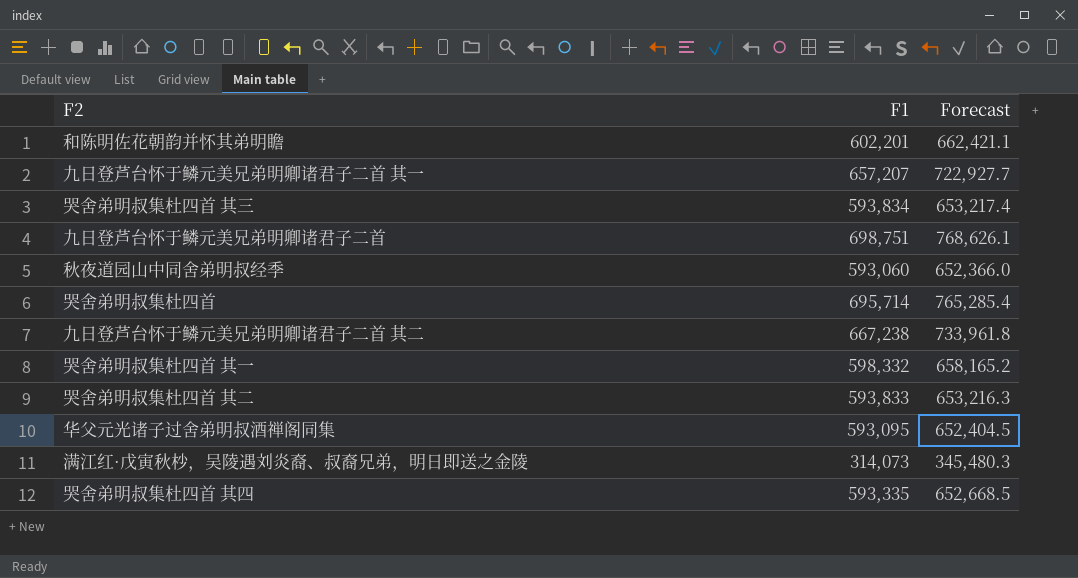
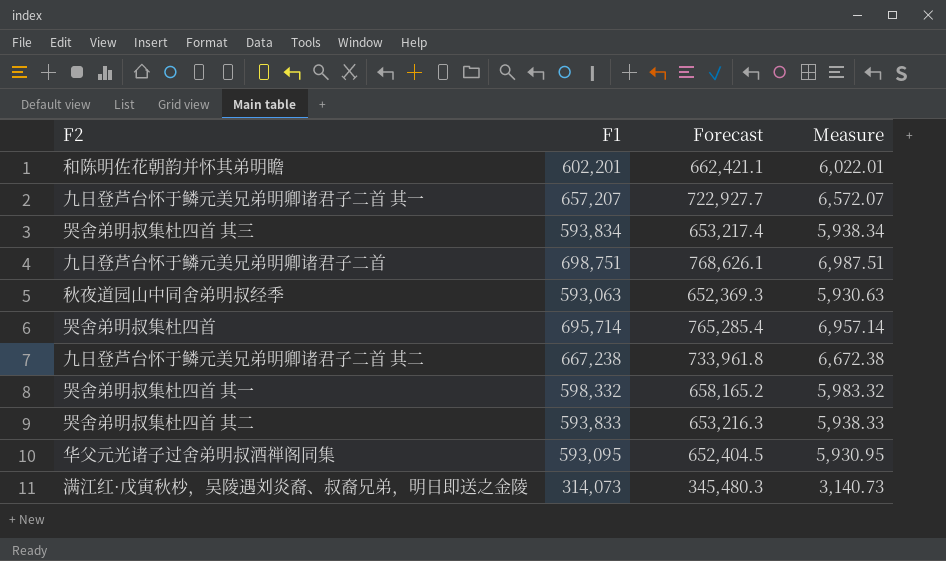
column Measure | formula: none -> [F1] * 0.01
row 哭舍弟明叔集杜四首 其四: 593,335 | 652,668.5 -> none
秋夜道园山中同舍弟明叔经季 | F1: 593,060 -> 593,063
秋夜道园山中同舍弟明叔经季 | Forecast: 652,366.0 -> 652,369.3

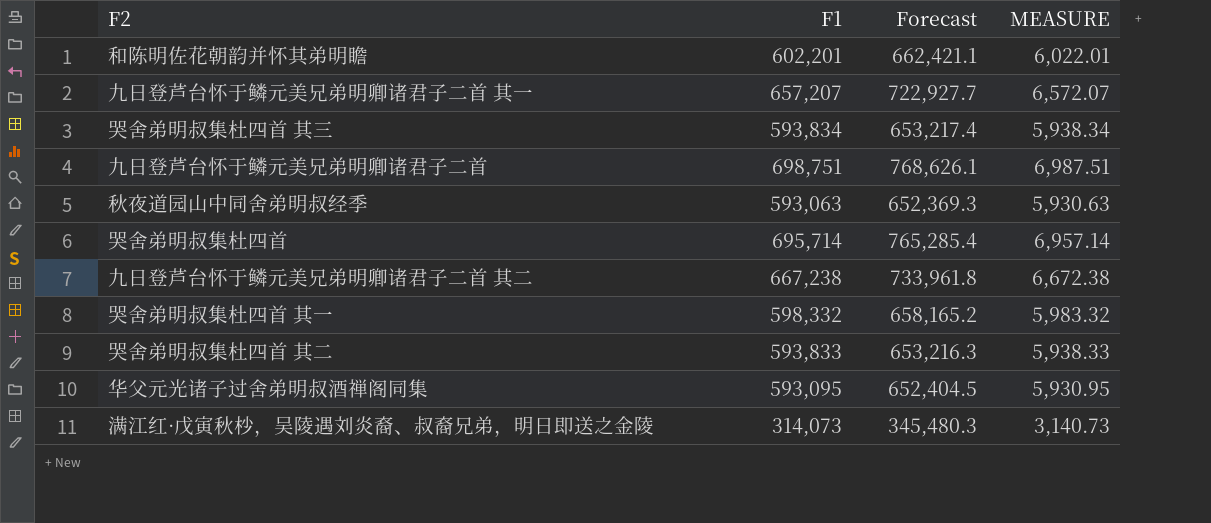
column name: Measure -> MEASURE

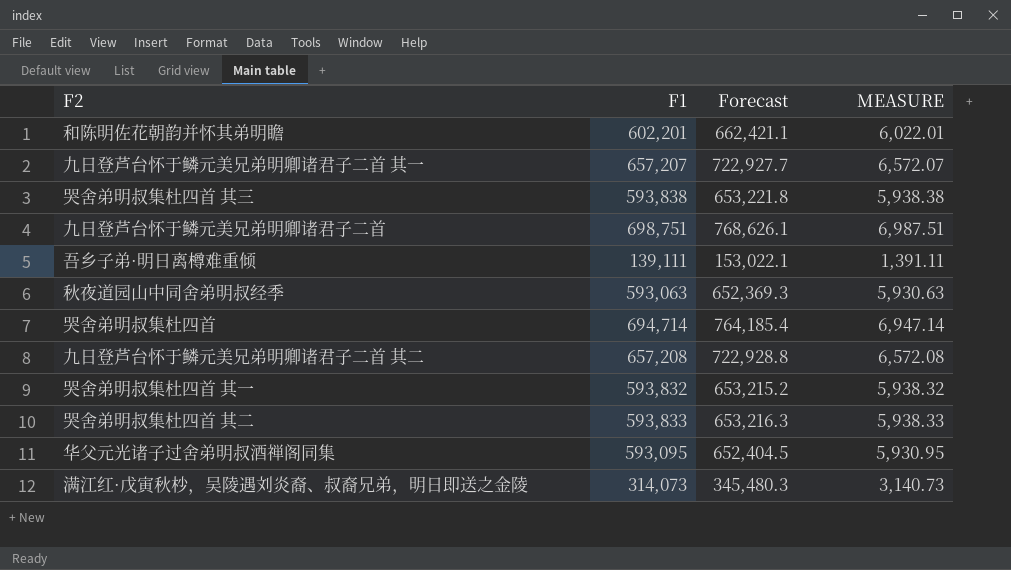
哭舍弟明叔集杜四首 其三 | F1: 593,834 -> 593,838
哭舍弟明叔集杜四首 其三 | Forecast: 653,217.4 -> 653,221.8
哭舍弟明叔集杜四首 其三 | MEASURE: 5,938.34 -> 5,938.38
row 吾乡子弟·明日离樽难重倾: none -> 139,111 | 153,022.1 | 1,391.11
哭舍弟明叔集杜四首 | F1: 695,714 -> 694,714
哭舍弟明叔集杜四首 | Forecast: 765,285.4 -> 764,185.4
哭舍弟明叔集杜四首 | MEASURE: 6,957.14 -> 6,947.14
九日登芦台怀于鳞元美兄弟明卿诸君子二首 其二 | F1: 667,238 -> 657,208
九日登芦台怀于鳞元美兄弟明卿诸君子二首 其二 | Forecast: 733,961.8 -> 722,928.8
九日登芦台怀于鳞元美兄弟明卿诸君子二首 其二 | MEASURE: 6,672.38 -> 6,572.08
哭舍弟明叔集杜四首 其一 | F1: 598,332 -> 593,832
哭舍弟明叔集杜四首 其一 | Forecast: 658,165.2 -> 653,215.2
哭舍弟明叔集杜四首 其一 | MEASURE: 5,983.32 -> 5,938.32

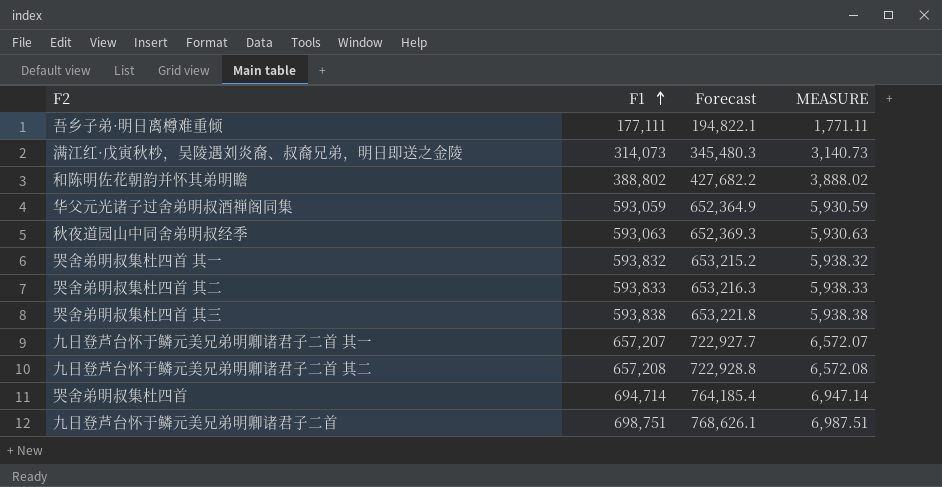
row order: none -> F1 ascending
吾乡子弟·明日离樽难重倾 | F1: 139,111 -> 177,111
吾乡子弟·明日离樽难重倾 | Forecast: 153,022.1 -> 194,822.1
吾乡子弟·明日离樽难重倾 | MEASURE: 1,391.11 -> 1,771.11
和陈明佐花朝韵并怀其弟明瞻 | F1: 602,201 -> 388,802
和陈明佐花朝韵并怀其弟明瞻 | Forecast: 662,421.1 -> 427,682.2
和陈明佐花朝韵并怀其弟明瞻 | MEASURE: 6,022.01 -> 3,888.02
华父元光诸子过舍弟明叔酒禅阁同集 | F1: 593,095 -> 593,059
华父元光诸子过舍弟明叔酒禅阁同集 | Forecast: 652,404.5 -> 652,364.9
华父元光诸子过舍弟明叔酒禅阁同集 | MEASURE: 5,930.95 -> 5,930.59

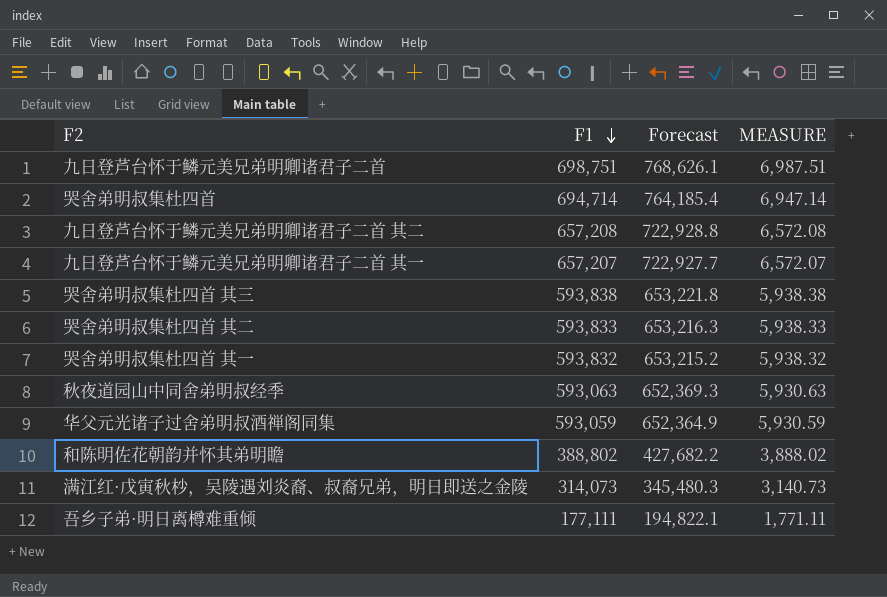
row order: F1 ascending -> F1 descending

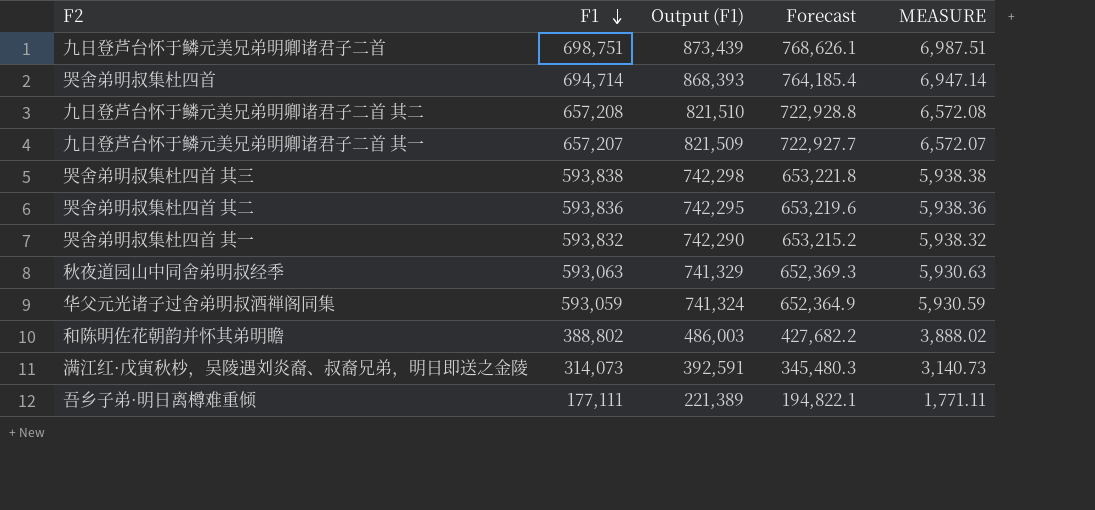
column Output (F1) | formula: none -> [F1] * 1.25
哭舍弟明叔集杜四首 其二 | F1: 593,833 -> 593,836
哭舍弟明叔集杜四首 其二 | Forecast: 653,216.3 -> 653,219.6
哭舍弟明叔集杜四首 其二 | MEASURE: 5,938.33 -> 5,938.36

